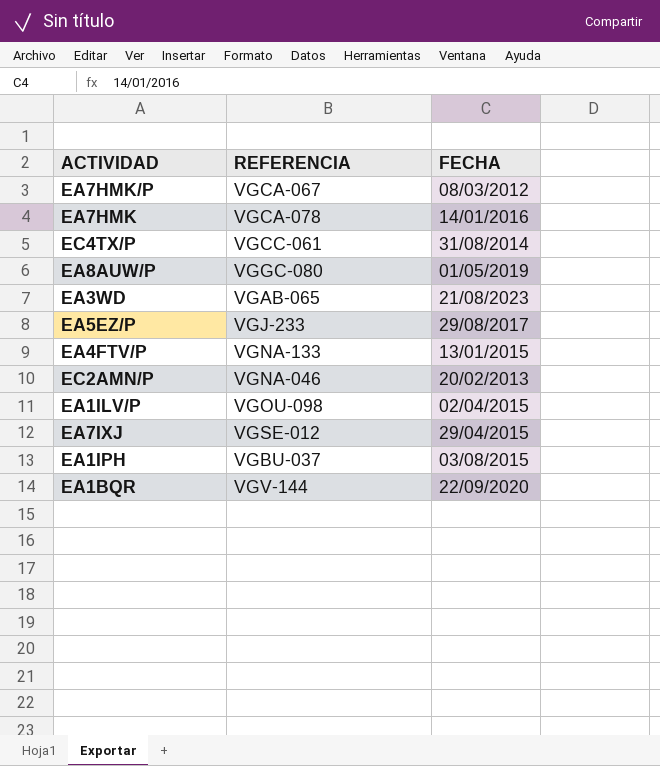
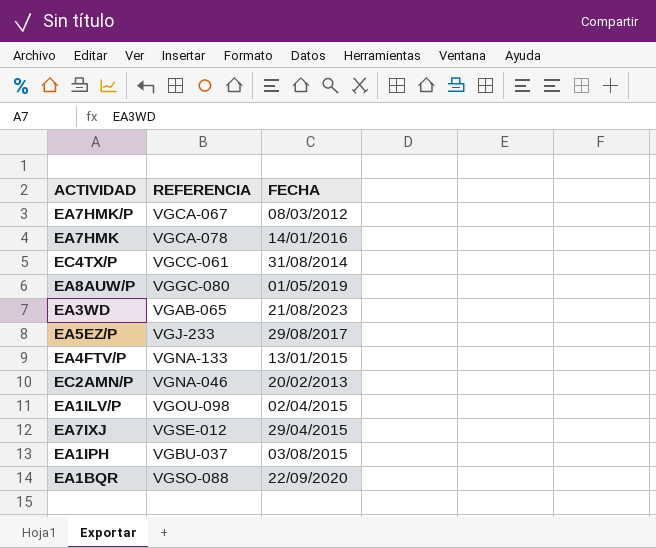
EA1BQR | REFERENCIA: VGV-144 -> VGSO-088

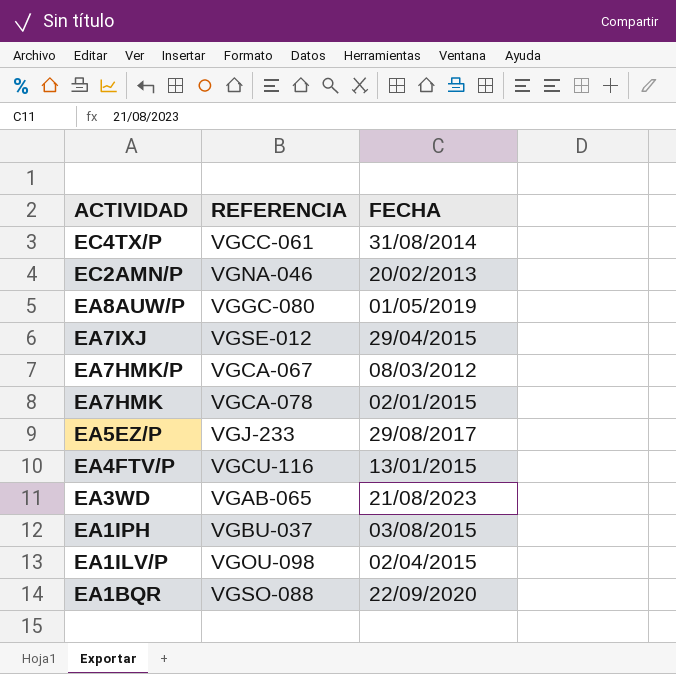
row order: none -> ACTIVIDAD descending
EA7HMK | FECHA: 14/01/2016 -> 02/01/2015
EA4FTV/P | REFERENCIA: VGNA-133 -> VGCU-116

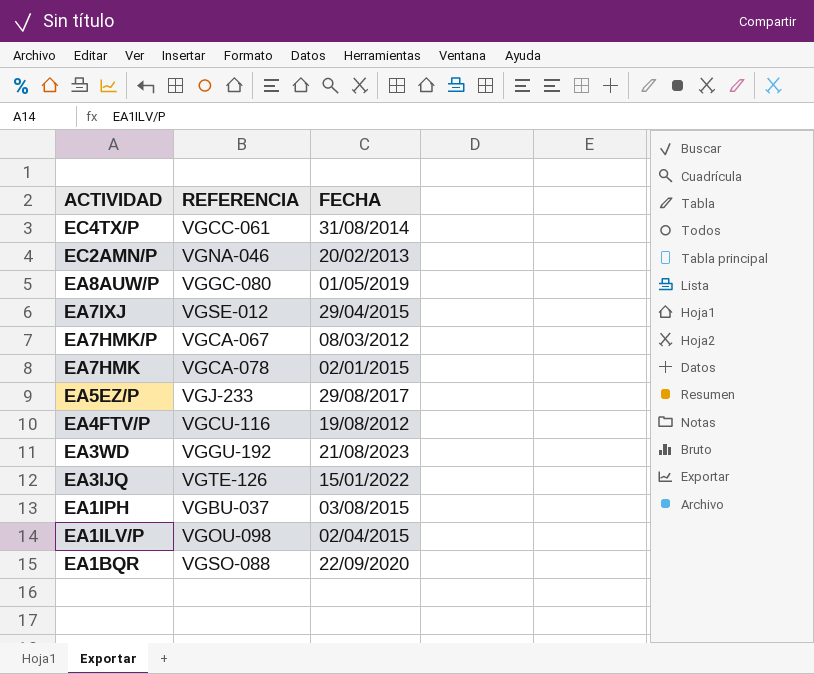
EA4FTV/P | FECHA: 13/01/2015 -> 19/08/2012
EA3WD | REFERENCIA: VGAB-065 -> VGGU-192
row EA3IJQ: none -> VGTE-126 | 15/01/2022

